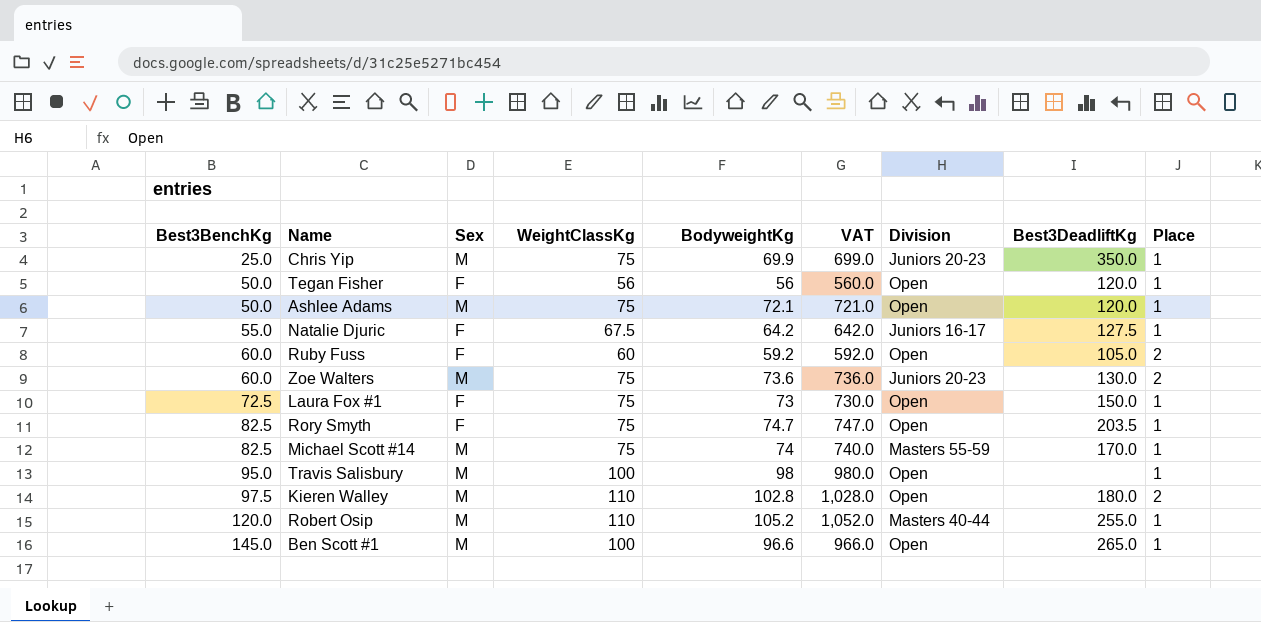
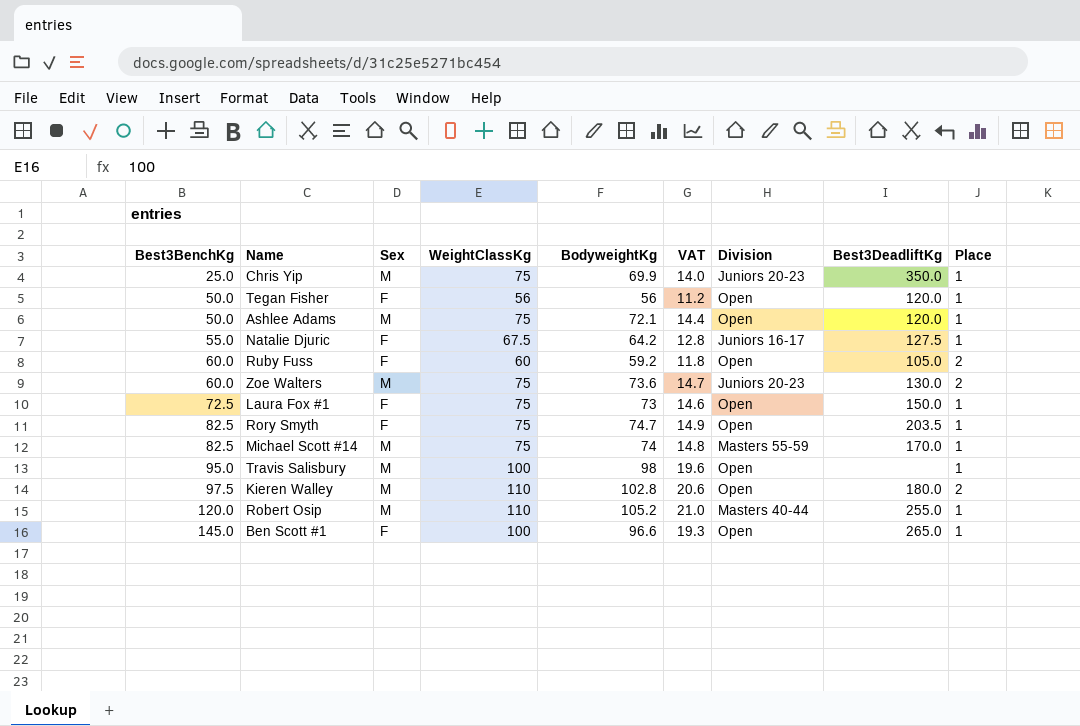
column VAT | formula: [BodyweightKg] * 10 -> [BodyweightKg] * 0.2
Ben Scott #1 | Sex: M -> F

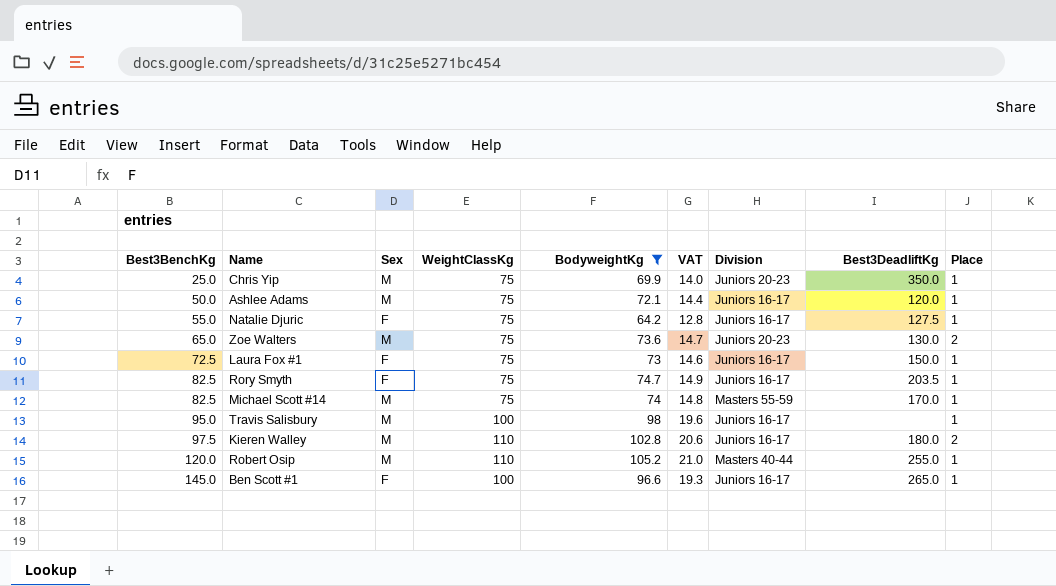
filter: none -> BodyweightKg >= 64.2
Ashlee Adams | Division: Open -> Juniors 16-17
Natalie Djuric | WeightClassKg: 67.5 -> 75
Zoe Walters | Best3BenchKg: 60.0 -> 65.0
Laura Fox #1 | Division: Open -> Juniors 16-17
Rory Smyth | Division: Open -> Juniors 16-17
Travis Salisbury | Division: Open -> Juniors 16-17
Kieren Walley | Division: Open -> Juniors 16-17
Ben Scott #1 | Division: Open -> Juniors 16-17

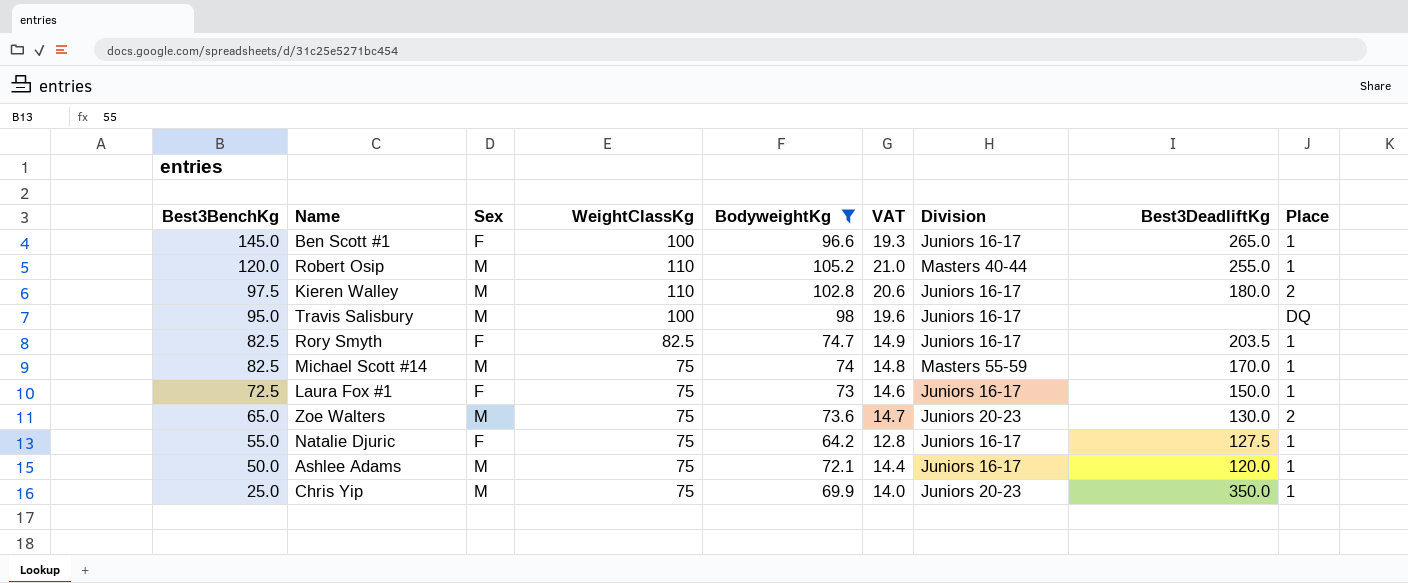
row order: Best3BenchKg ascending -> Best3BenchKg descending
Travis Salisbury | Place: 1 -> DQ
Rory Smyth | WeightClassKg: 75 -> 82.5

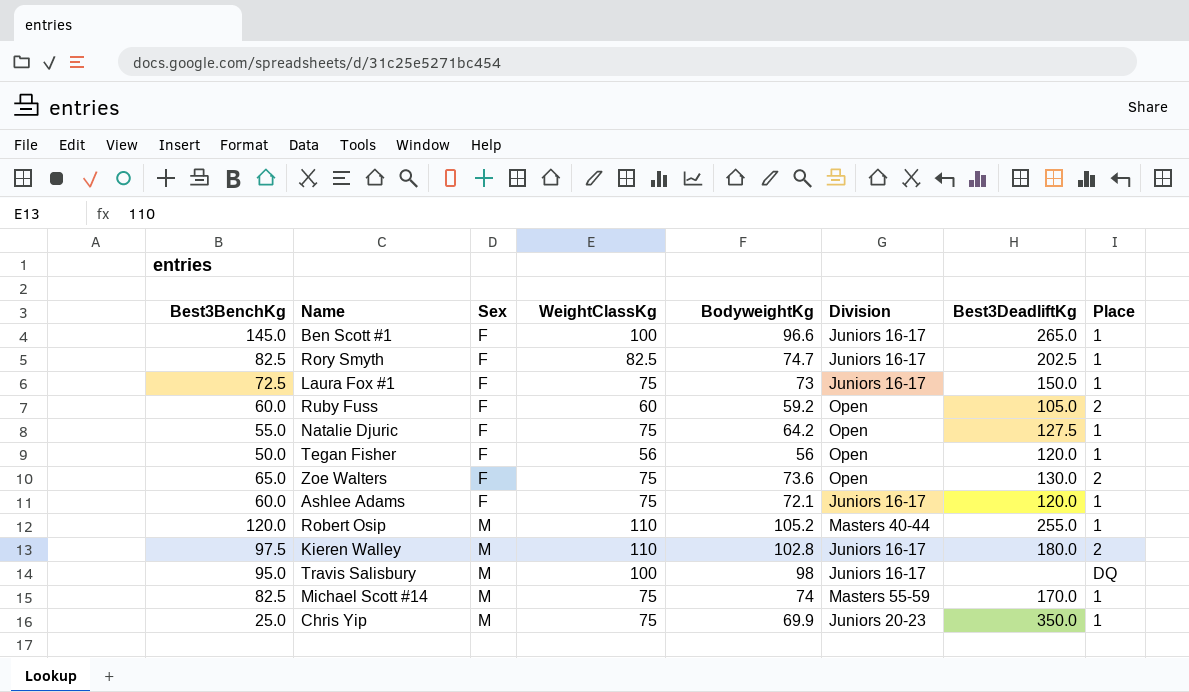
filter: BodyweightKg >= 64.2 -> none
row order: Best3BenchKg descending -> Sex ascending
column VAT | formula: [BodyweightKg] * 0.2 -> none
Rory Smyth | Best3DeadliftKg: 203.5 -> 202.5
Natalie Djuric | Division: Juniors 16-17 -> Open
Zoe Walters | Sex: M -> F
Zoe Walters | Division: Juniors 20-23 -> Open
Ashlee Adams | Best3BenchKg: 50.0 -> 60.0
Ashlee Adams | Sex: M -> F

